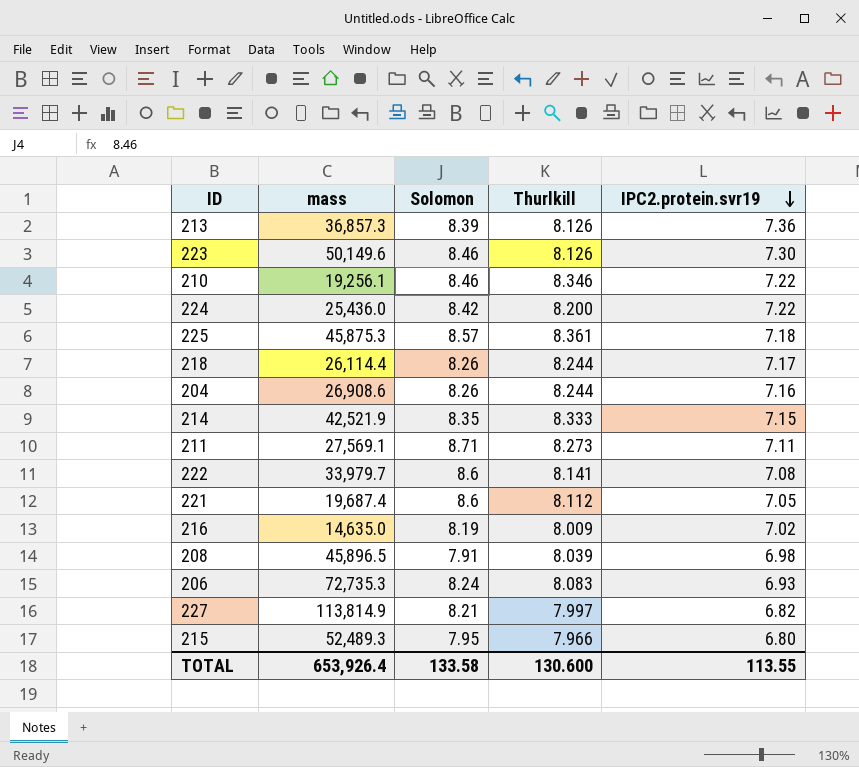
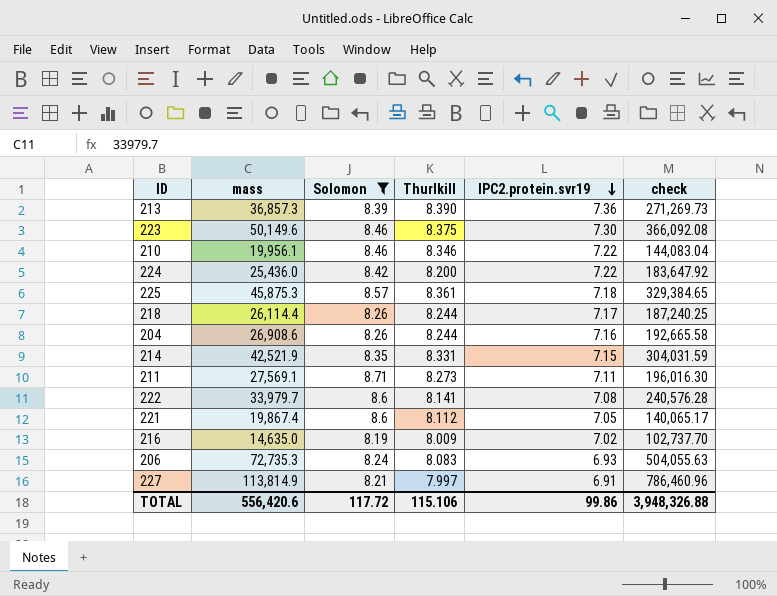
filter: none -> Solomon >= 8.19
column check | formula: none -> [mass] * [IPC2.protein.svr19]
213 | Thurlkill: 8.126 -> 8.390
223 | Thurlkill: 8.126 -> 8.375
210 | mass: 19,256.1 -> 19,956.1
214 | Thurlkill: 8.333 -> 8.331
221 | mass: 19,687.4 -> 19,867.4
227 | IPC2.protein.svr19: 6.82 -> 6.91
TOTAL | mass: 653,926.4 -> 556,420.6
TOTAL | Solomon: 133.58 -> 117.72
TOTAL | Thurlkill: 130.600 -> 115.106
TOTAL | IPC2.protein.svr19: 113.55 -> 99.86

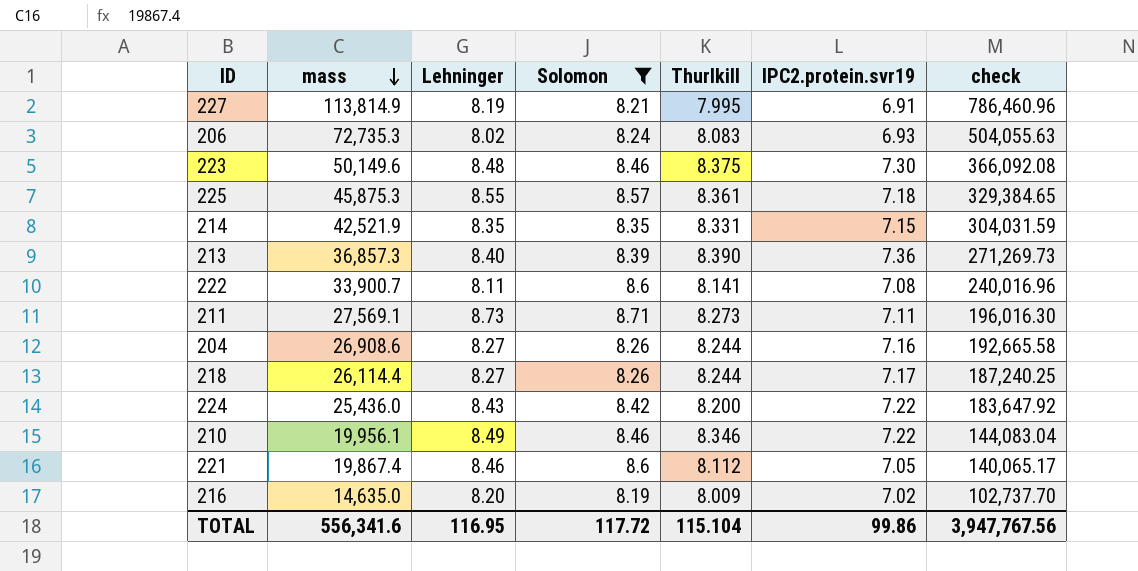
row order: IPC2.protein.svr19 descending -> mass descending
column Lehninger | position: none -> 3
227 | Thurlkill: 7.997 -> 7.995
222 | mass: 33,979.7 -> 33,900.7
222 | check: 240,576.28 -> 240,016.96
TOTAL | mass: 556,420.6 -> 556,341.6
TOTAL | Thurlkill: 115.106 -> 115.104
TOTAL | check: 3,948,326.88 -> 3,947,767.56

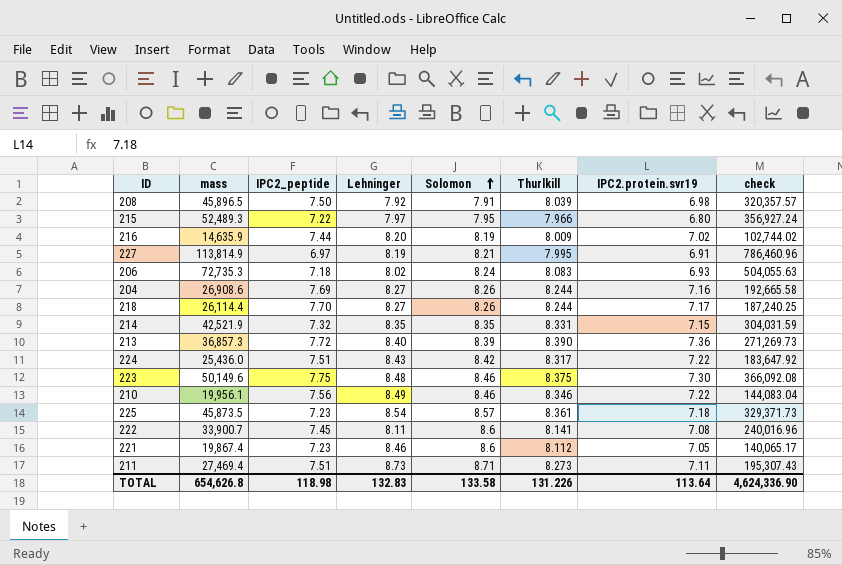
filter: Solomon >= 8.19 -> none
row order: mass descending -> Solomon ascending
column IPC2_peptide | position: none -> 3
216 | mass: 14,635.0 -> 14,635.9
216 | check: 102,737.70 -> 102,744.02
224 | Thurlkill: 8.200 -> 8.317
225 | mass: 45,875.3 -> 45,873.5
225 | Lehninger: 8.55 -> 8.54
225 | check: 329,384.65 -> 329,371.73
211 | mass: 27,569.1 -> 27,469.4
211 | check: 196,016.30 -> 195,307.43
TOTAL | mass: 556,341.6 -> 654,626.8
TOTAL | Lehninger: 116.95 -> 132.83
TOTAL | Solomon: 117.72 -> 133.58
TOTAL | Thurlkill: 115.104 -> 131.226
TOTAL | IPC2.protein.svr19: 99.86 -> 113.64
TOTAL | check: 3,947,767.56 -> 4,624,336.90

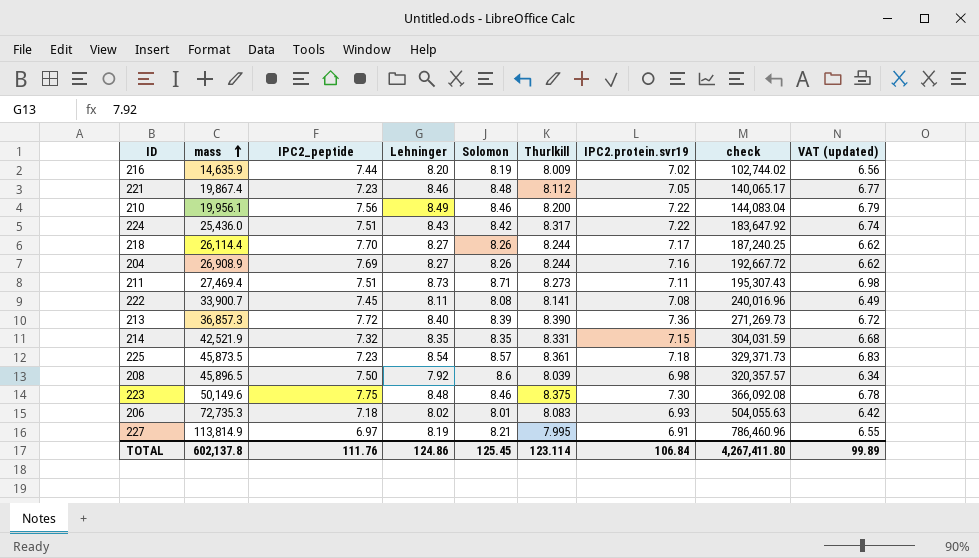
row order: Solomon ascending -> mass ascending
column VAT (updated) | formula: none -> [Lehninger] * 0.8
row 215: 52,489.3 | 7.22 | 7.97 | 7.95 | 7.966 | 6.80 | 356,927.24 -> none
221 | Solomon: 8.6 -> 8.48
210 | Thurlkill: 8.346 -> 8.200
204 | mass: 26,908.6 -> 26,908.9
204 | check: 192,665.58 -> 192,667.72
222 | Solomon: 8.6 -> 8.08
208 | Solomon: 7.91 -> 8.6
206 | Solomon: 8.24 -> 8.01
TOTAL | mass: 654,626.8 -> 602,137.8
TOTAL | IPC2_peptide: 118.98 -> 111.76
TOTAL | Lehninger: 132.83 -> 124.86
TOTAL | Solomon: 133.58 -> 125.45
TOTAL | Thurlkill: 131.226 -> 123.114
TOTAL | IPC2.protein.svr19: 113.64 -> 106.84
TOTAL | check: 4,624,336.90 -> 4,267,411.80

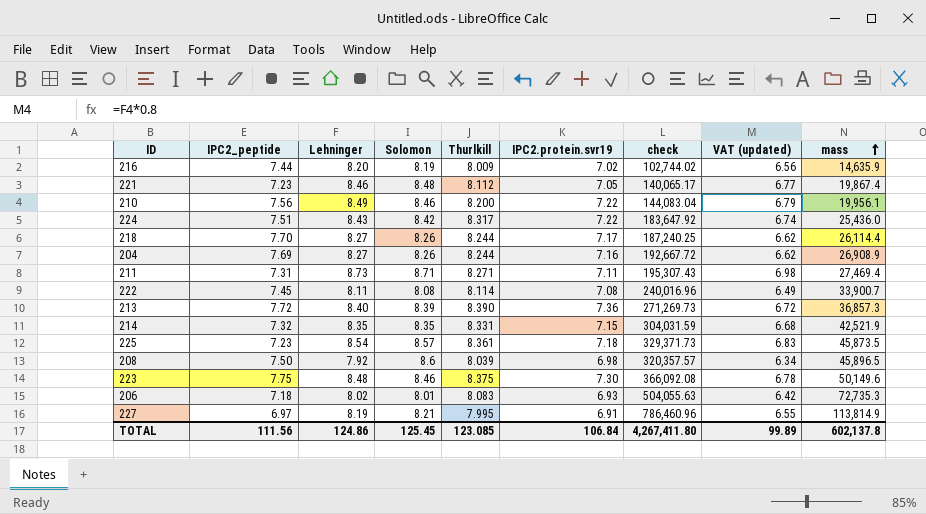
column mass | position: 2 -> 9
211 | IPC2_peptide: 7.51 -> 7.31
211 | Thurlkill: 8.273 -> 8.271
222 | Thurlkill: 8.141 -> 8.114
TOTAL | IPC2_peptide: 111.76 -> 111.56
TOTAL | Thurlkill: 123.114 -> 123.085

